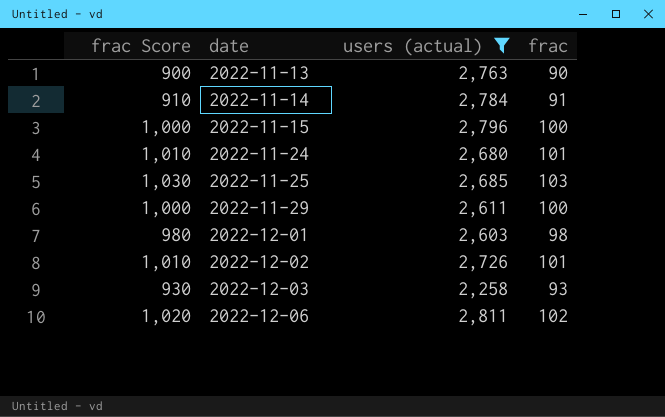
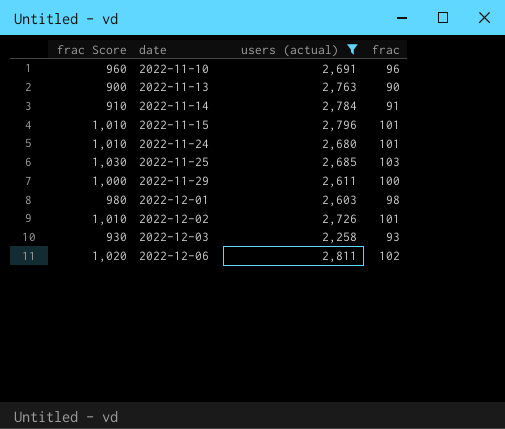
row 2022-11-10: none -> 960 | 2,691 | 96
2022-11-15 | frac Score: 1,000 -> 1,010
2022-11-15 | frac: 100 -> 101

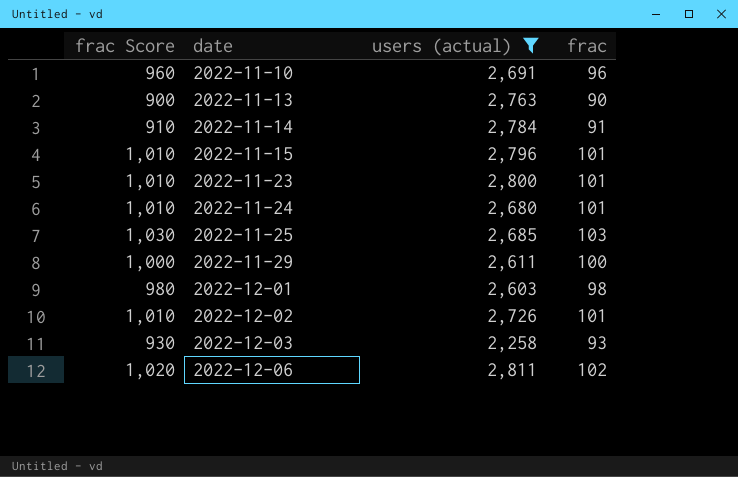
row 2022-11-23: none -> 1,010 | 2,800 | 101

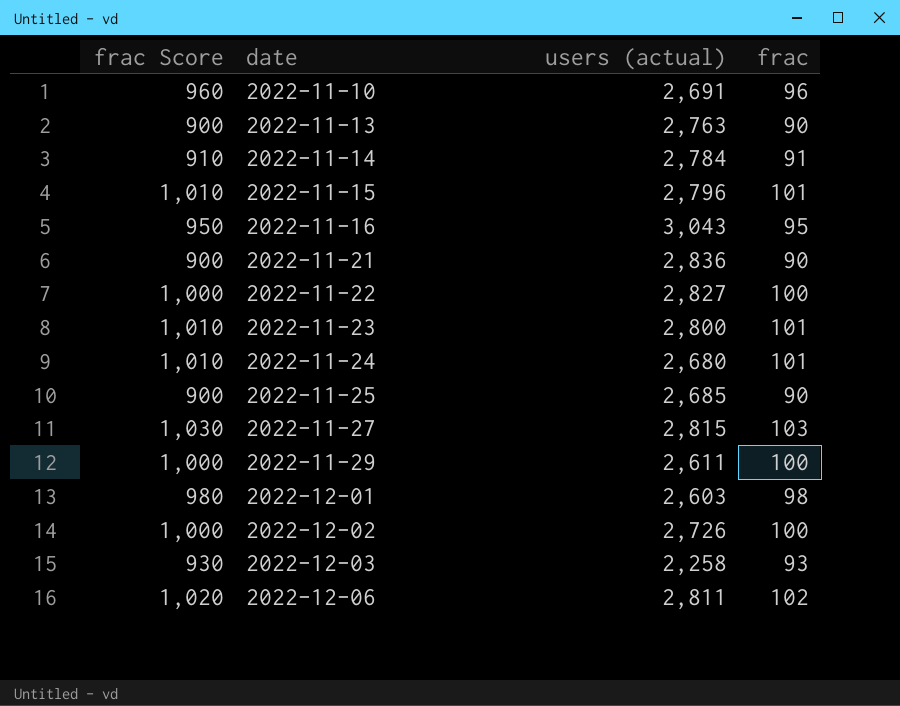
filter: users (actual) <= 2,811 -> none
2022-11-25 | frac Score: 1,030 -> 900
2022-11-25 | frac: 103 -> 90
2022-12-02 | frac Score: 1,010 -> 1,000
2022-12-02 | frac: 101 -> 100

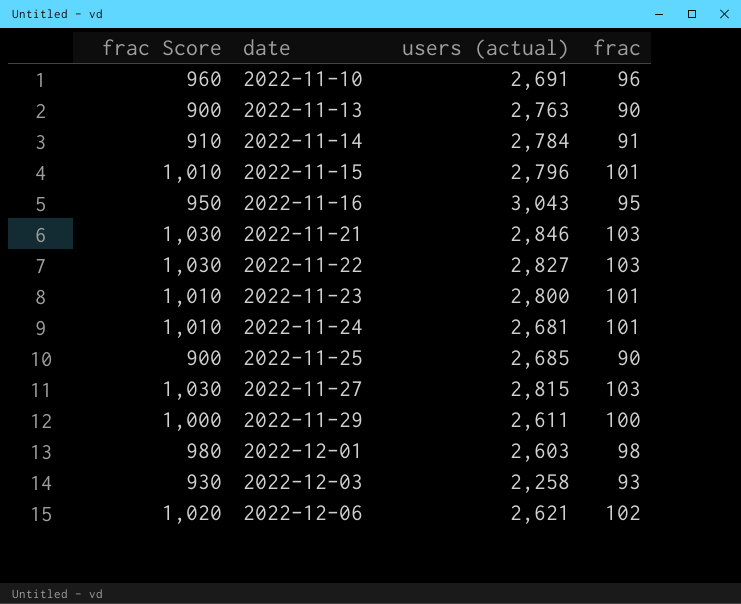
row 2022-12-02: 1,000 | 2,726 | 100 -> none
2022-11-21 | frac Score: 900 -> 1,030
2022-11-21 | users (actual): 2,836 -> 2,846
2022-11-21 | frac: 90 -> 103
2022-11-22 | frac Score: 1,000 -> 1,030
2022-11-22 | frac: 100 -> 103
2022-11-24 | users (actual): 2,680 -> 2,681
2022-12-06 | users (actual): 2,811 -> 2,621

